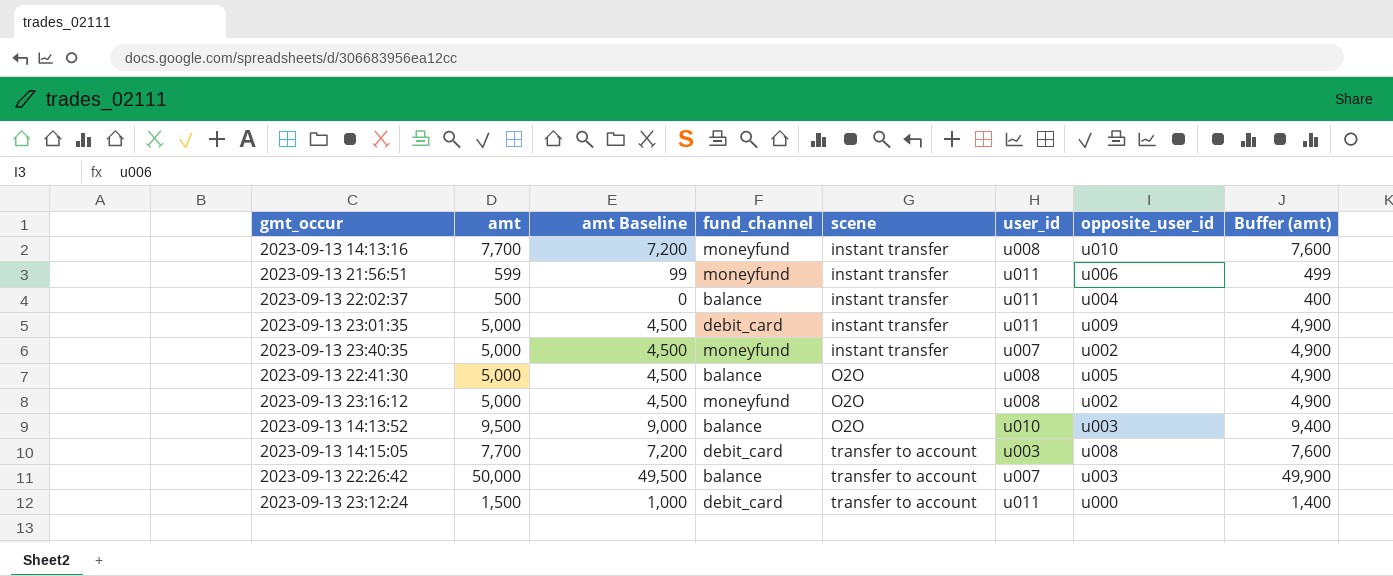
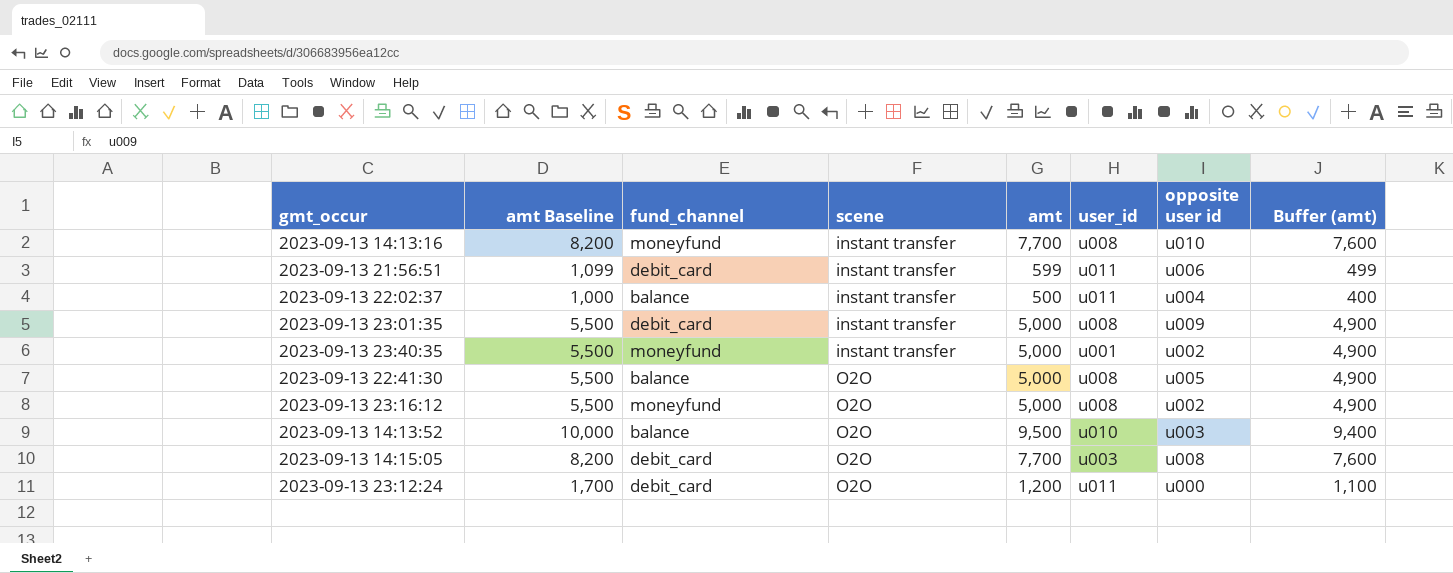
column amt Baseline | formula: [amt] - 500 -> [amt] + 500
column amt | position: 2 -> 5
column name: opposite_user_id -> opposite user id
row 2023-09-13 22:26:42: 50,000 | 49,500 | balance | transfer to account | u007 | u003 | 49,900 -> none
2023-09-13 21:56:51 | fund_channel: moneyfund -> debit_card
2023-09-13 23:01:35 | user_id: u011 -> u008
2023-09-13 23:40:35 | user_id: u007 -> u001
2023-09-13 14:15:05 | scene: transfer to account -> O2O
2023-09-13 23:12:24 | scene: transfer to account -> O2O
2023-09-13 23:12:24 | amt: 1,500 -> 1,200
2023-09-13 23:12:24 | Buffer (amt): 1,400 -> 1,100

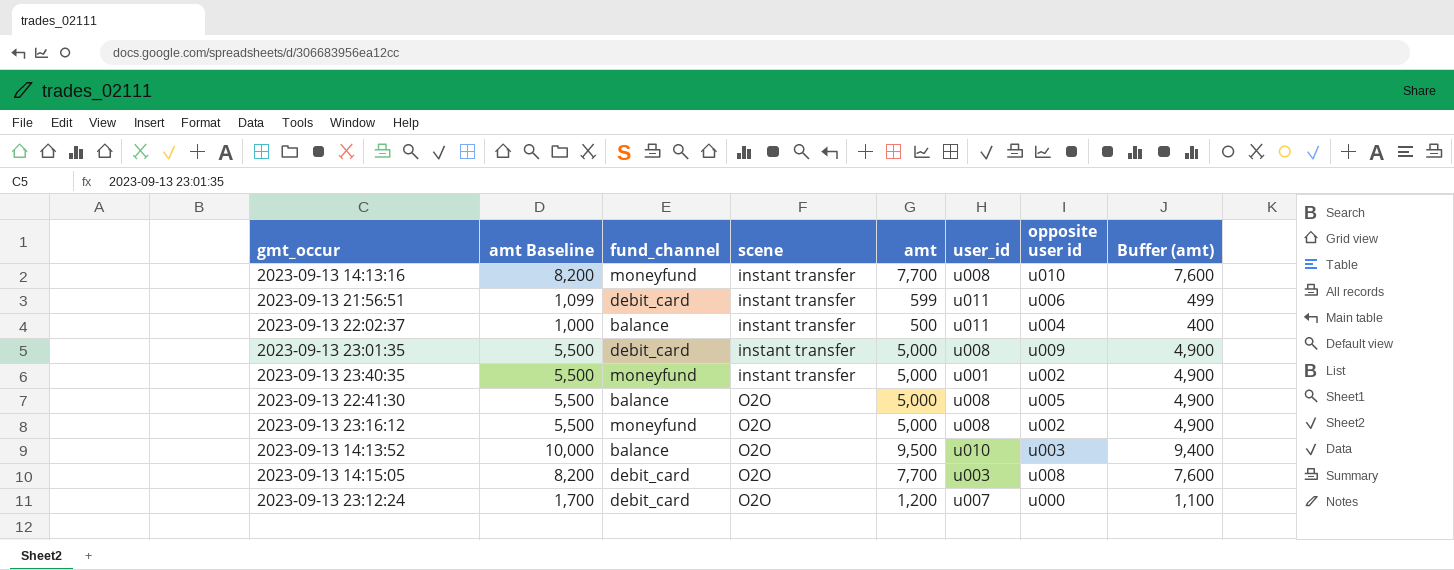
2023-09-13 23:12:24 | user_id: u011 -> u007

